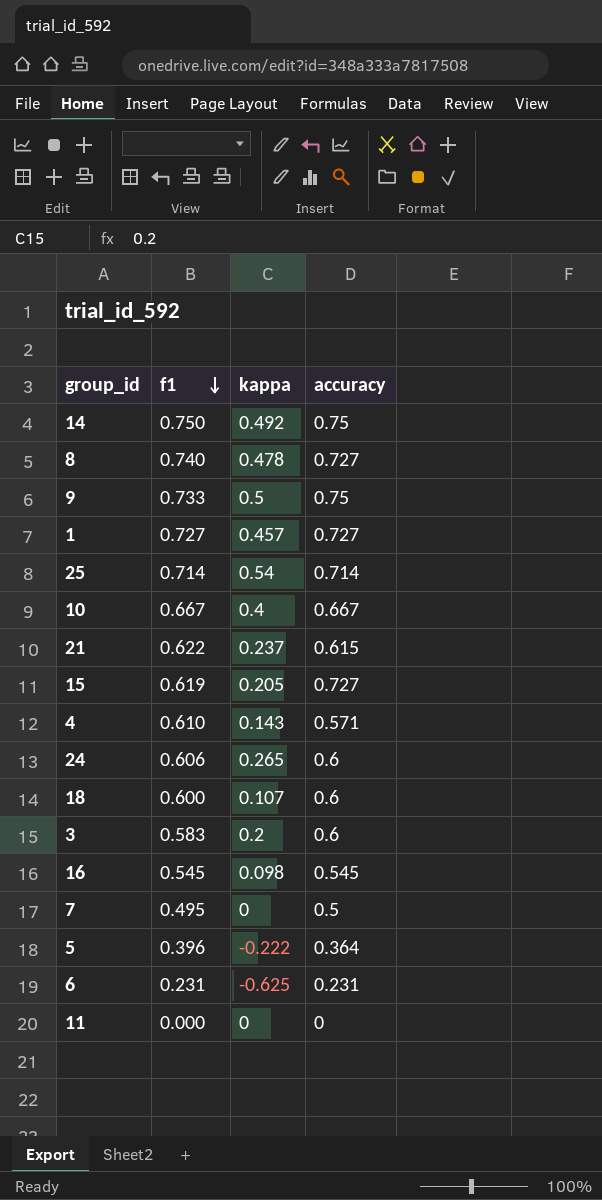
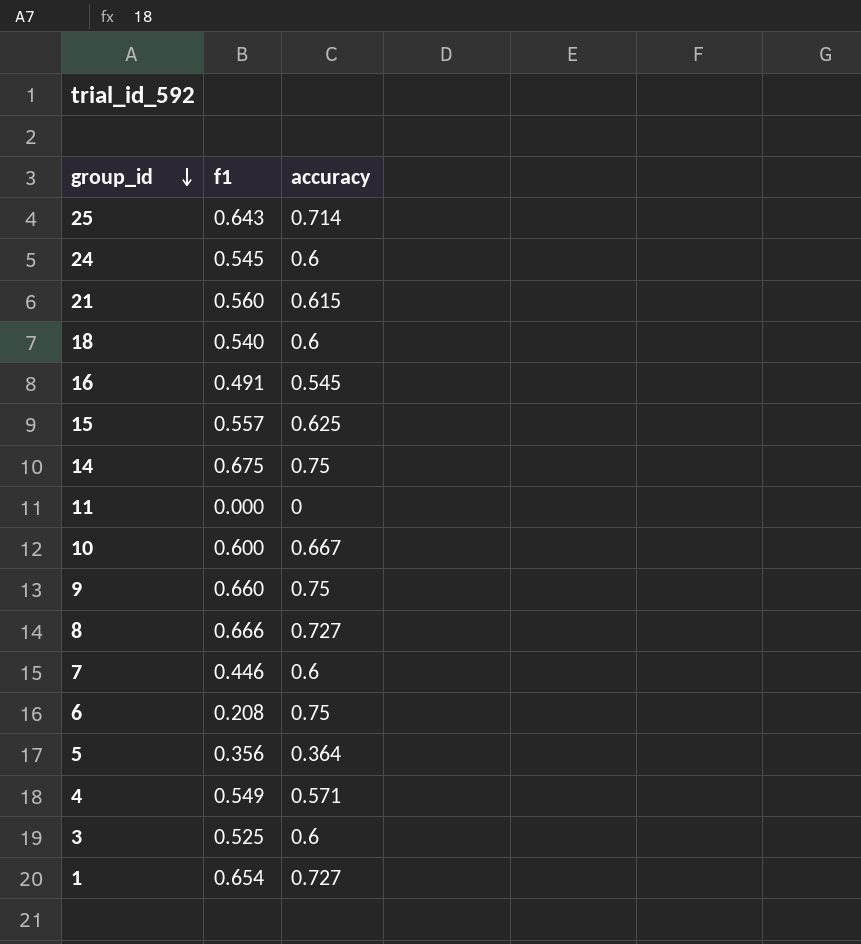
row order: f1 descending -> group_id descending
column kappa | position: 3 -> none
25 | f1: 0.714 -> 0.643
24 | f1: 0.606 -> 0.545
21 | f1: 0.622 -> 0.560
18 | f1: 0.600 -> 0.540
16 | f1: 0.545 -> 0.491
15 | f1: 0.619 -> 0.557
15 | accuracy: 0.727 -> 0.625
14 | f1: 0.750 -> 0.675
10 | f1: 0.667 -> 0.600
9 | f1: 0.733 -> 0.660
8 | f1: 0.740 -> 0.666
7 | f1: 0.495 -> 0.446
7 | accuracy: 0.5 -> 0.6
6 | f1: 0.231 -> 0.208
6 | accuracy: 0.231 -> 0.75
5 | f1: 0.396 -> 0.356
4 | f1: 0.610 -> 0.549
3 | f1: 0.583 -> 0.525
1 | f1: 0.727 -> 0.654

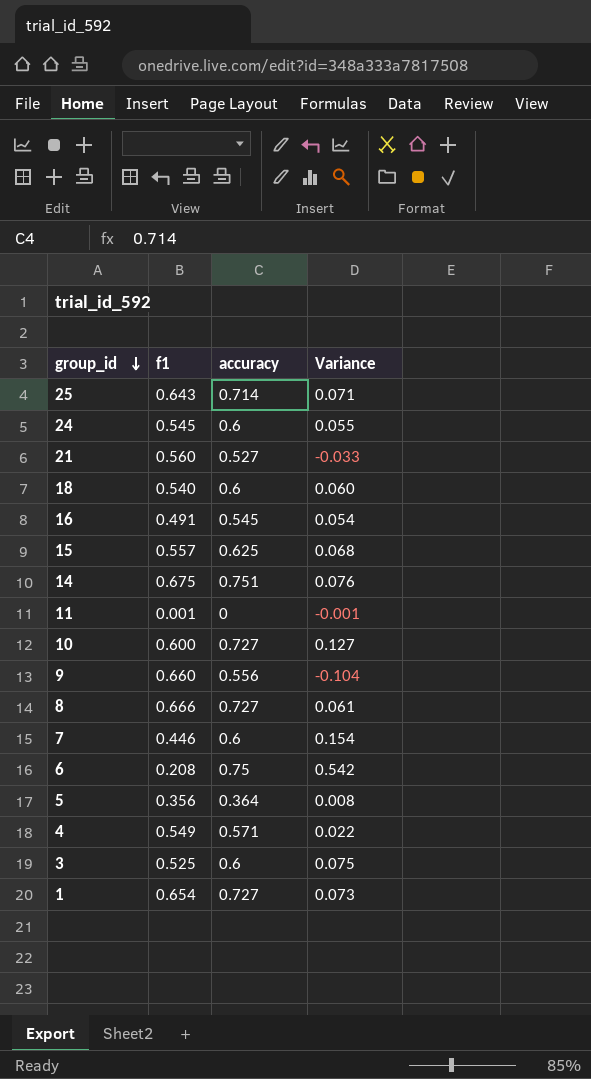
column Variance | formula: none -> [accuracy] - [f1]
21 | accuracy: 0.615 -> 0.527
14 | accuracy: 0.75 -> 0.751
11 | f1: 0.000 -> 0.001
10 | accuracy: 0.667 -> 0.727
9 | accuracy: 0.75 -> 0.556

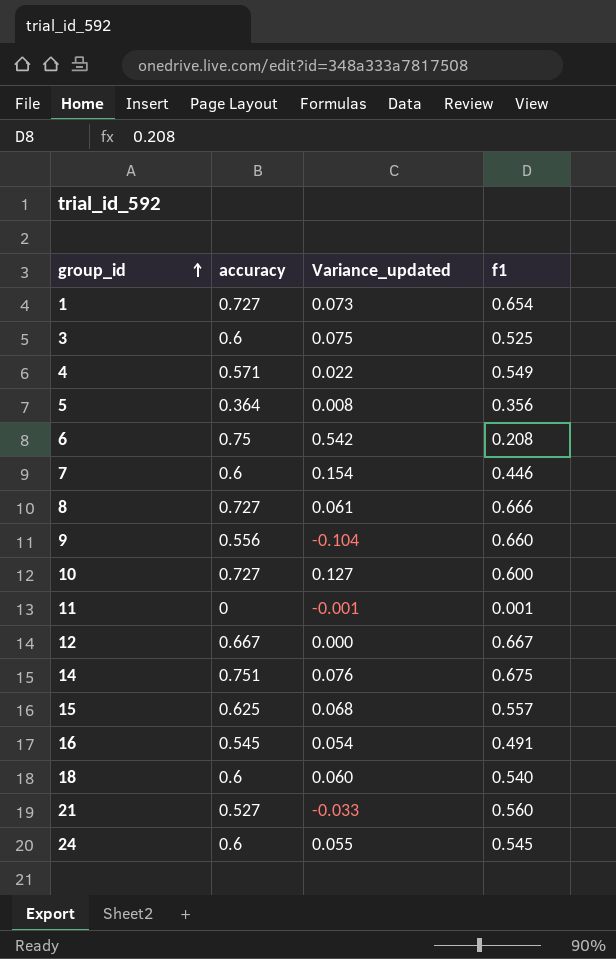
row order: group_id descending -> group_id ascending
column name: Variance -> Variance_updated
column f1 | position: 2 -> 4
row 25: 0.643 | 0.714 | 0.071 -> none
row 12: none -> 0.667 | 0.000 | 0.667

